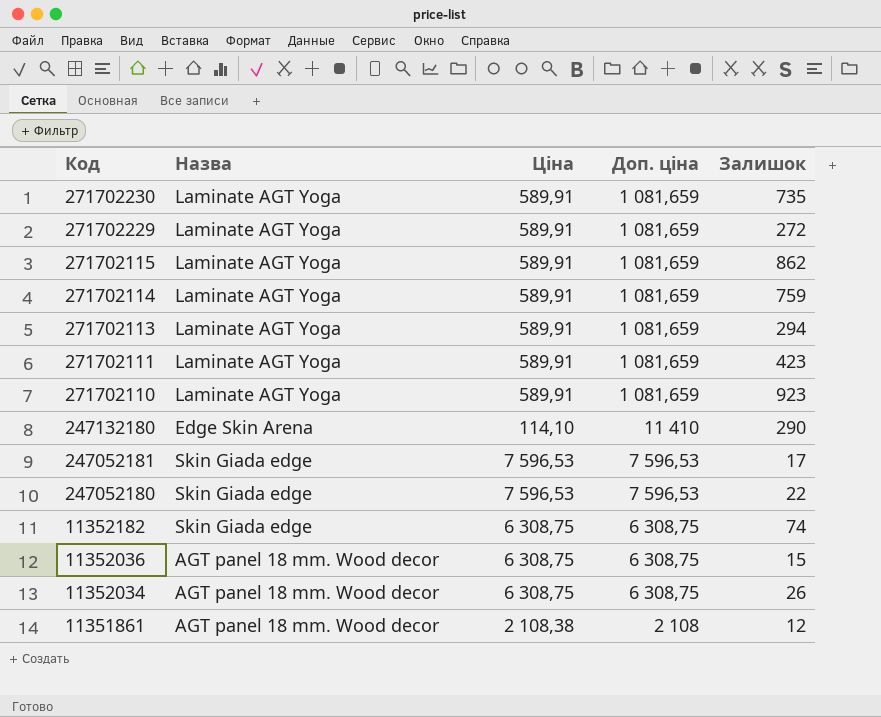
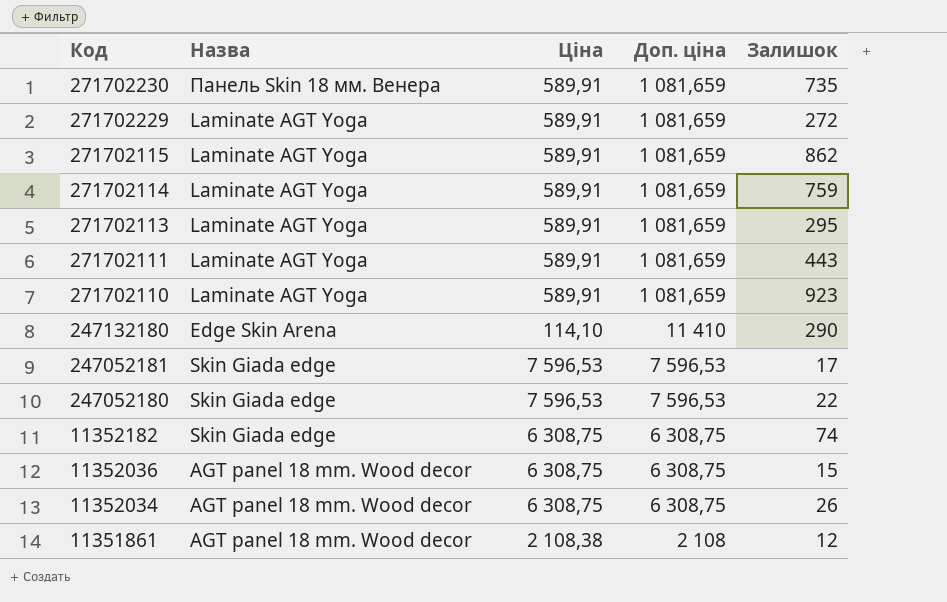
271702230 | Назва: Laminate AGT Yoga -> Панель Skin 18 мм. Венера
271702113 | Залишок: 294 -> 295
271702111 | Залишок: 423 -> 443

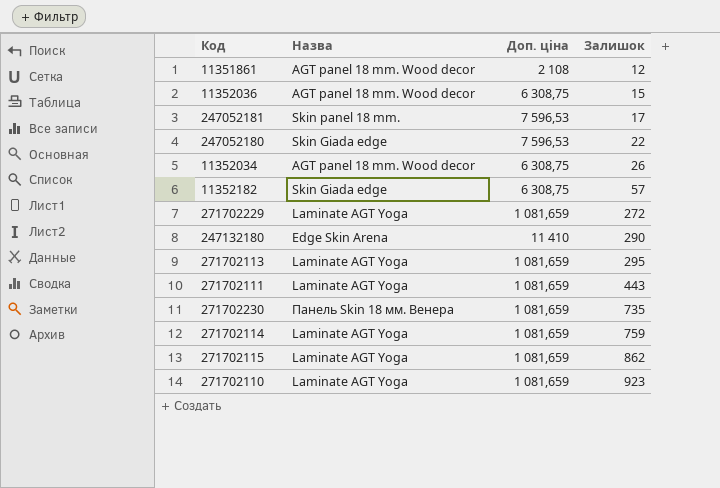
row order: Код descending -> Залишок ascending
column Ціна | position: 3 -> none
247052181 | Назва: Skin Giada edge -> Skin panel 18 mm.
11352182 | Залишок: 74 -> 57

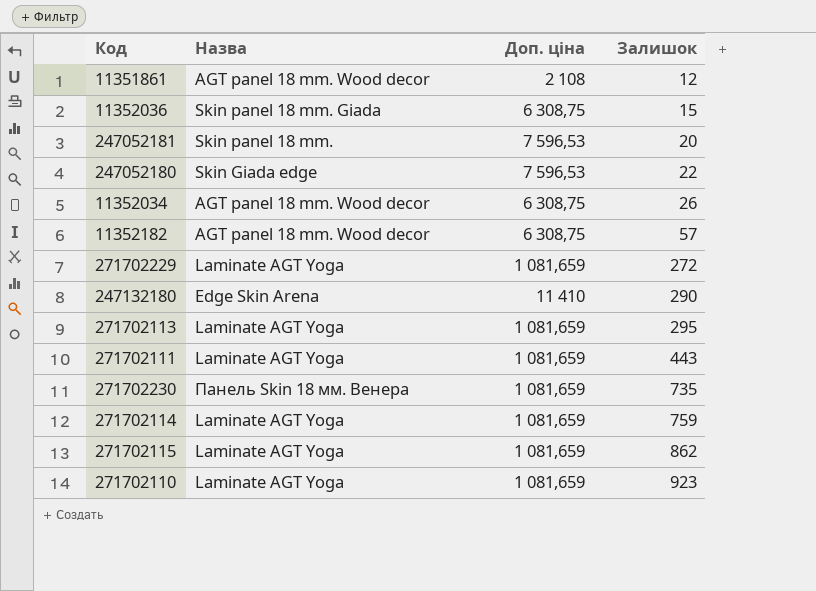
11352036 | Назва: AGT panel 18 mm. Wood decor -> Skin panel 18 mm. Giada
247052181 | Залишок: 17 -> 20
11352182 | Назва: Skin Giada edge -> AGT panel 18 mm. Wood decor

